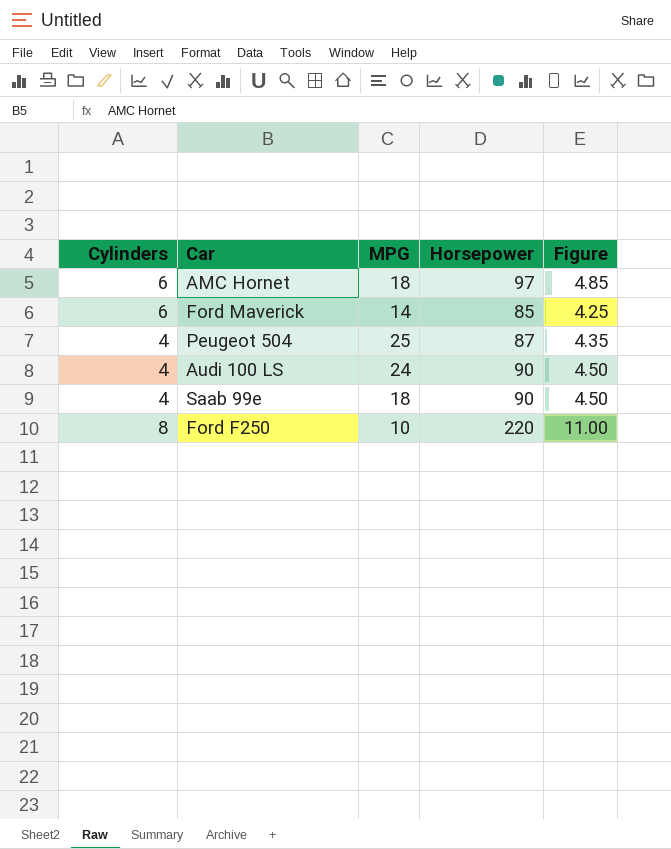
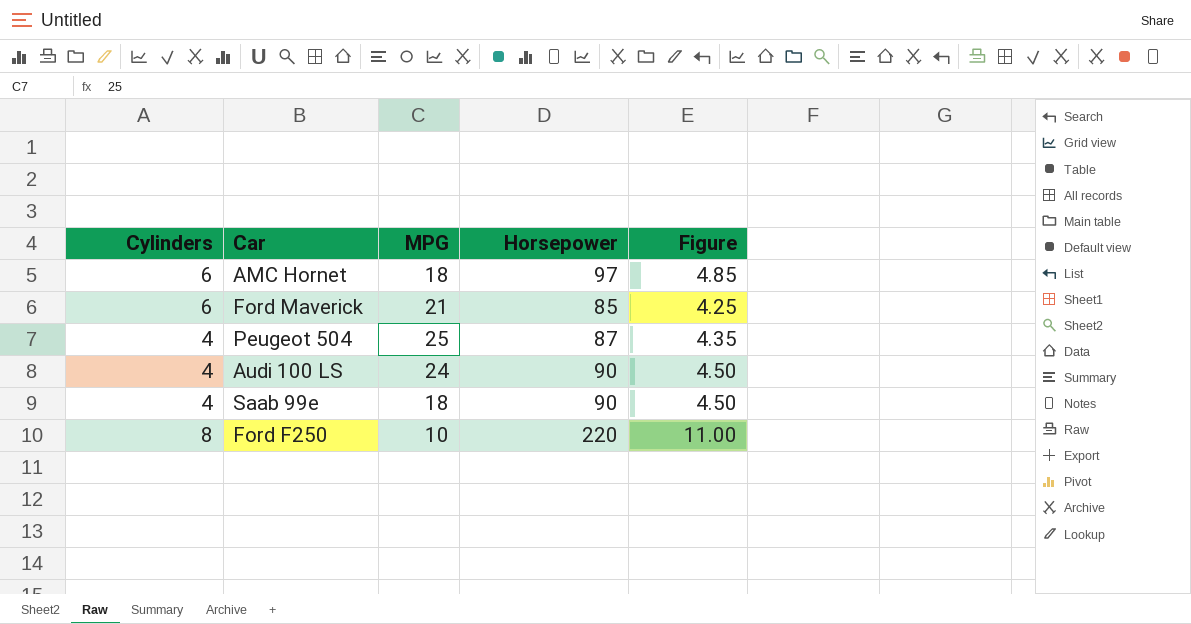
Ford Maverick | MPG: 14 -> 21

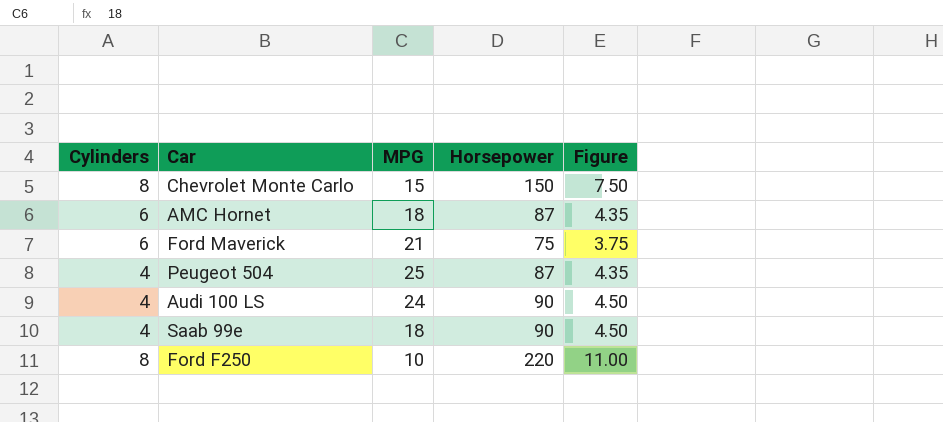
row Chevrolet Monte Carlo: none -> 8 | 15 | 150 | 7.50
AMC Hornet | Horsepower: 97 -> 87
AMC Hornet | Figure: 4.85 -> 4.35
Ford Maverick | Horsepower: 85 -> 75
Ford Maverick | Figure: 4.25 -> 3.75

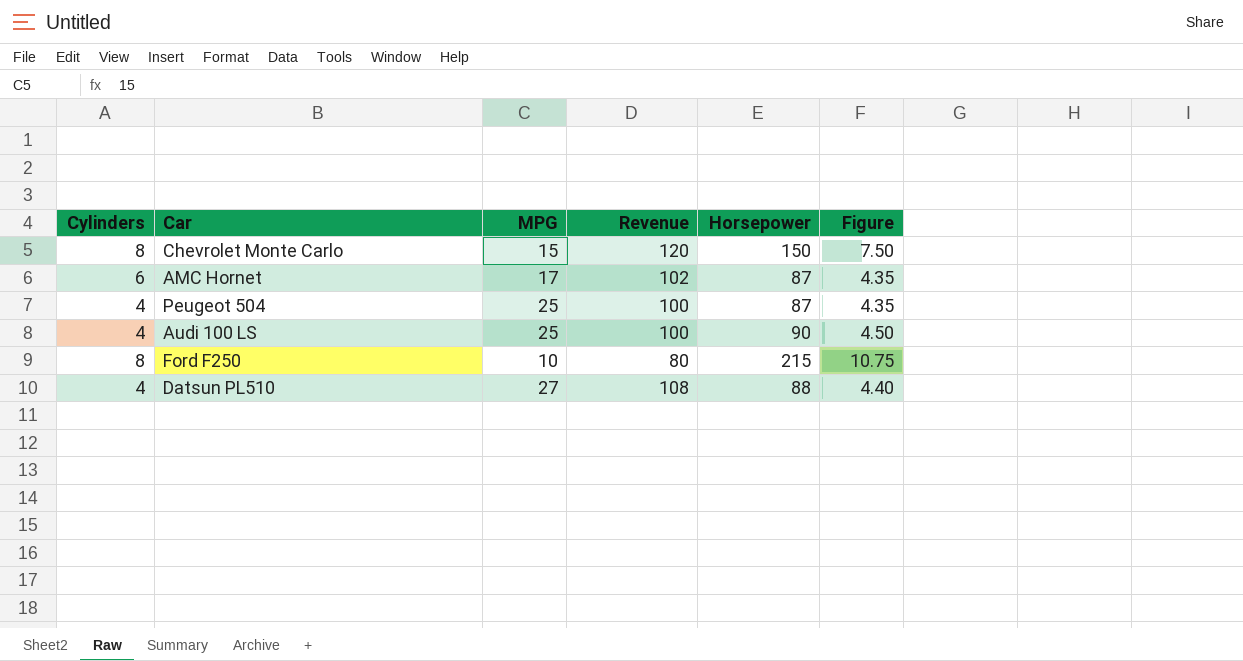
column Revenue | formula: none -> [Cylinders] * [MPG]
row Ford Maverick: 6 | 21 | 75 | 3.75 -> none
row Saab 99e: 4 | 18 | 90 | 4.50 -> none
AMC Hornet | MPG: 18 -> 17
Audi 100 LS | MPG: 24 -> 25
Ford F250 | Horsepower: 220 -> 215
Ford F250 | Figure: 11.00 -> 10.75
row Datsun PL510: none -> 4 | 27 | 108 | 88 | 4.40

